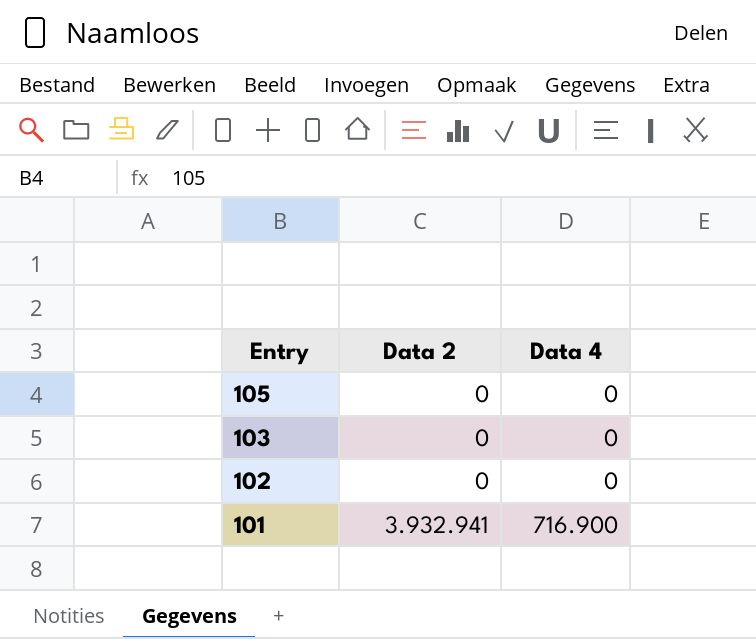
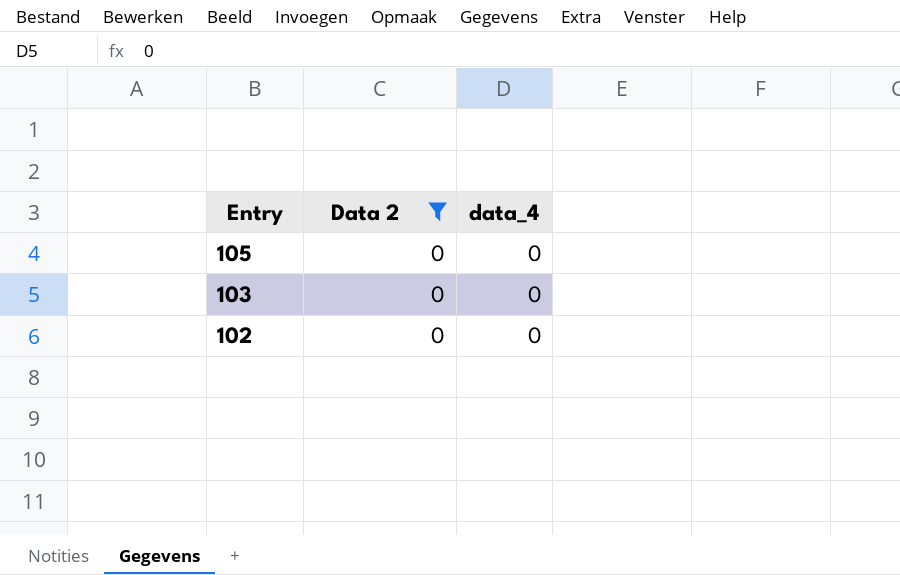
filter: none -> Data 2 = 0
column name: Data 4 -> data_4

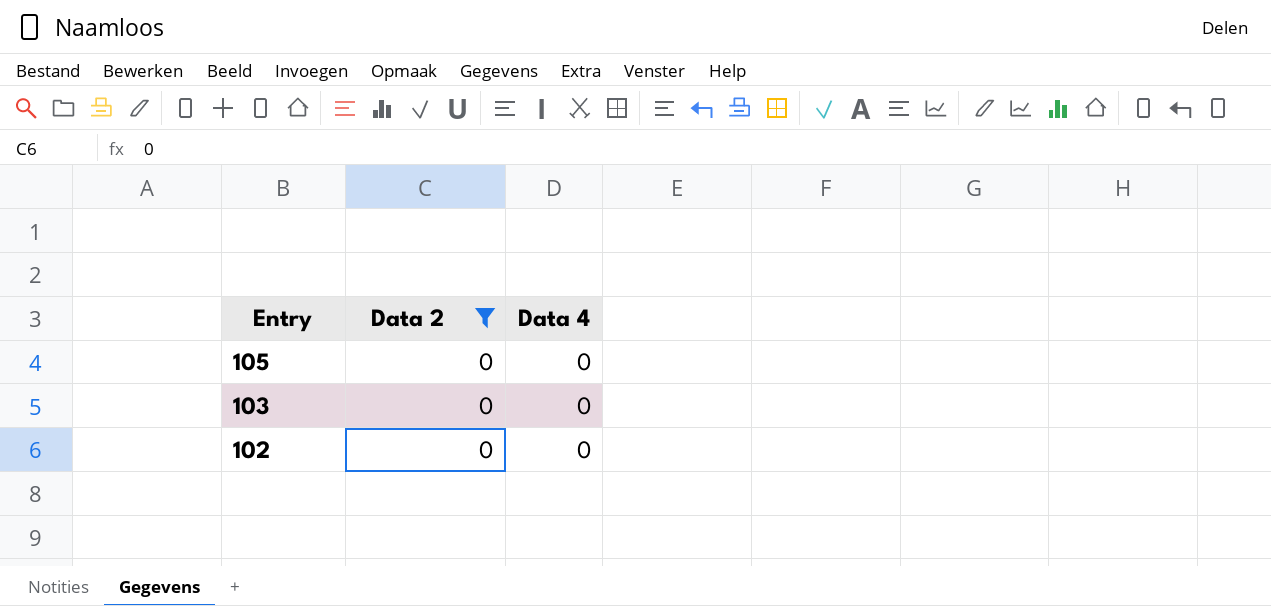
column name: data_4 -> Data 4

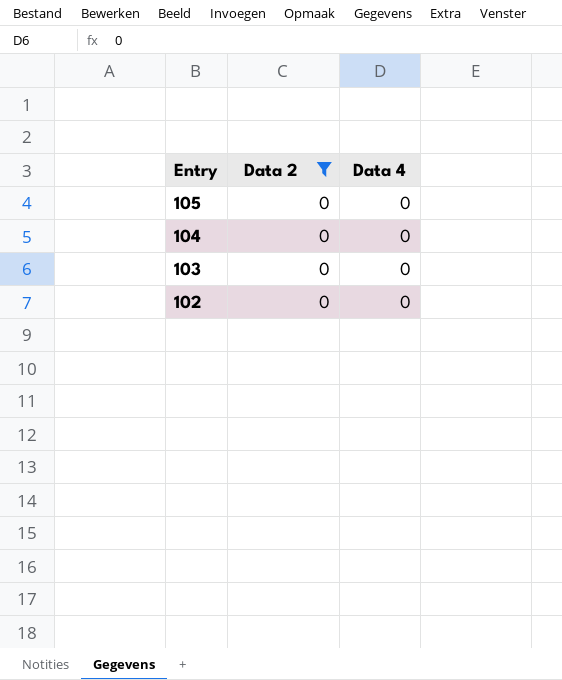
row 104: none -> 0 | 0

